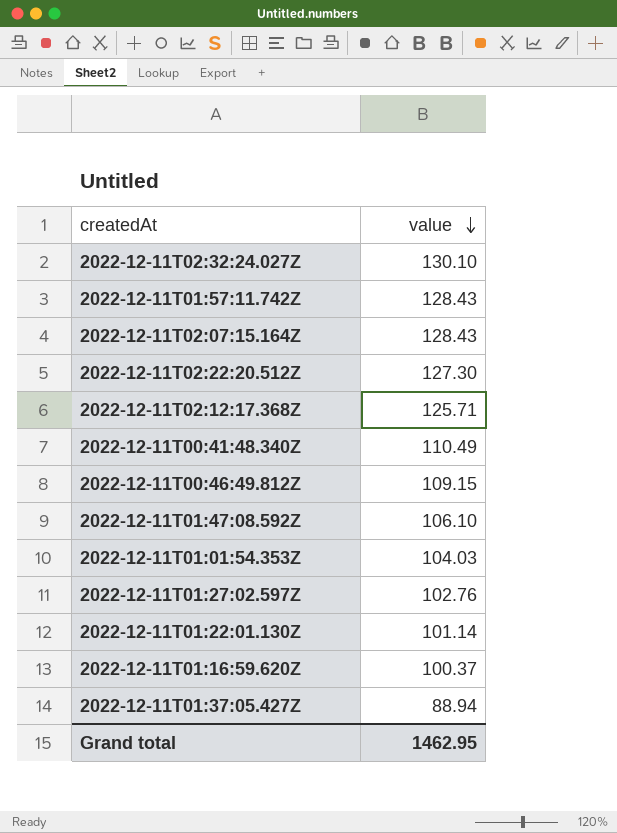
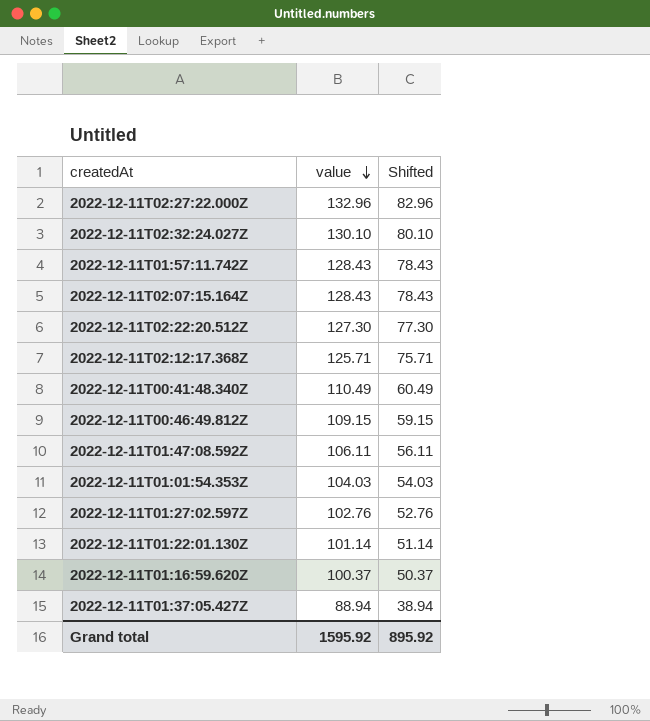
column Shifted | formula: none -> [value] - 50
row 2022-12-11T02:27:22.000Z: none -> 132.96 | 82.96
2022-12-11T01:47:08.592Z | value: 106.10 -> 106.11
Grand total | value: 1462.95 -> 1595.92

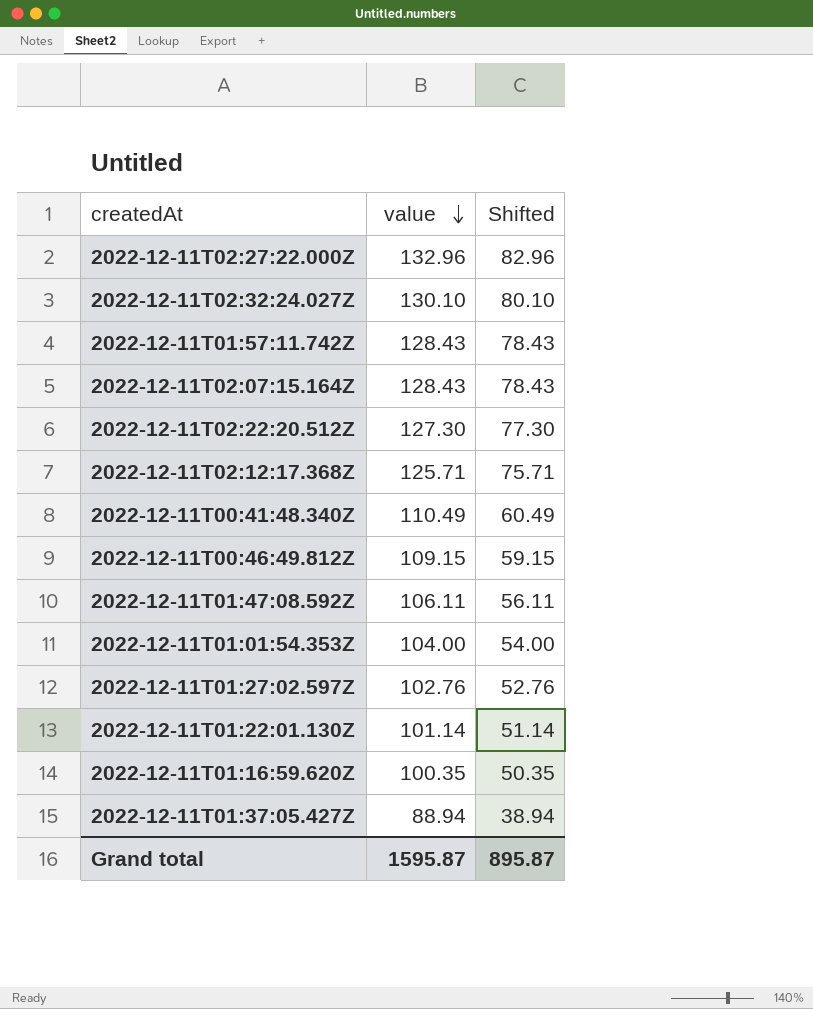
2022-12-11T01:01:54.353Z | value: 104.03 -> 104.00
2022-12-11T01:01:54.353Z | Shifted: 54.03 -> 54.00
2022-12-11T01:16:59.620Z | value: 100.37 -> 100.35
2022-12-11T01:16:59.620Z | Shifted: 50.37 -> 50.35
Grand total | value: 1595.92 -> 1595.87
Grand total | Shifted: 895.92 -> 895.87

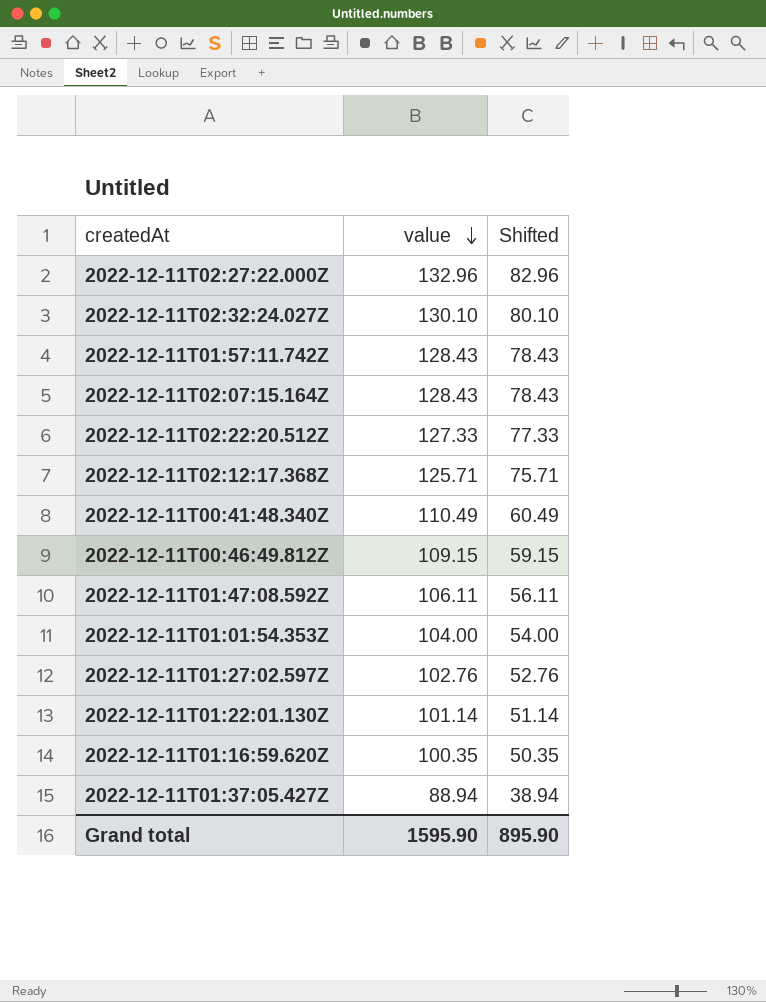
2022-12-11T02:22:20.512Z | value: 127.30 -> 127.33
2022-12-11T02:22:20.512Z | Shifted: 77.30 -> 77.33
Grand total | value: 1595.87 -> 1595.90
Grand total | Shifted: 895.87 -> 895.90

